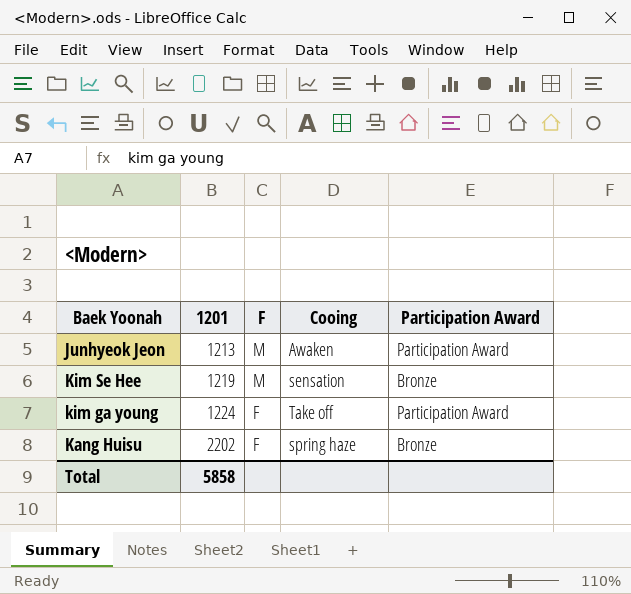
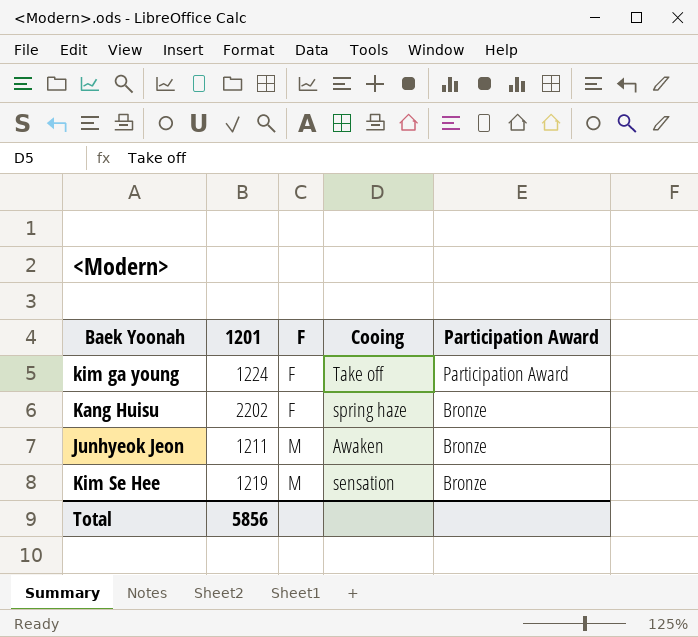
row order: 1201 ascending -> F ascending
Junhyeok Jeon | 1201: 1213 -> 1211
Junhyeok Jeon | Participation Award: Participation Award -> Bronze
Total | 1201: 5858 -> 5856

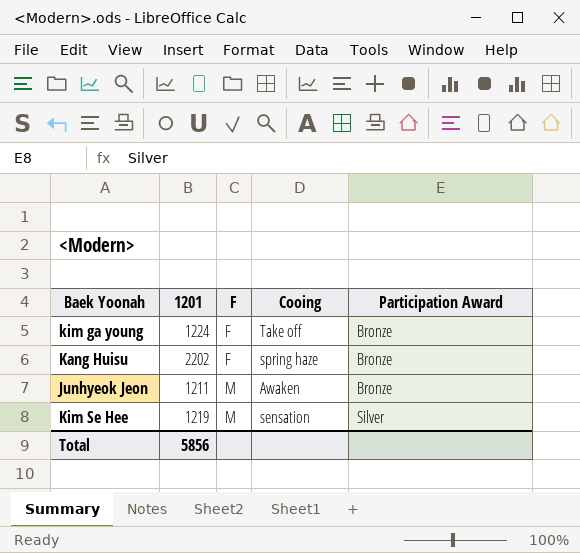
kim ga young | Participation Award: Participation Award -> Bronze
Kim Se Hee | Participation Award: Bronze -> Silver

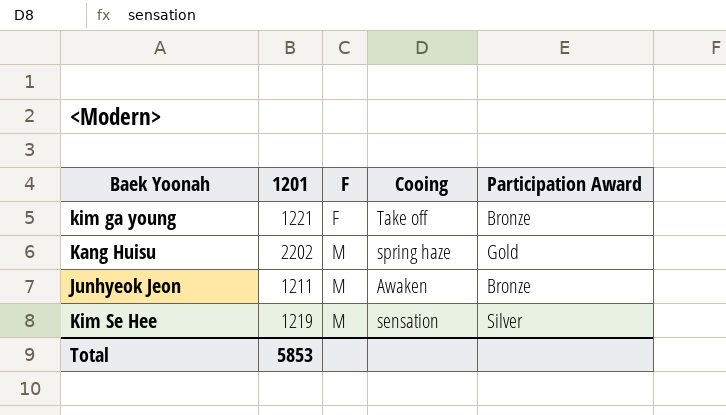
kim ga young | 1201: 1224 -> 1221
Kang Huisu | F: F -> M
Kang Huisu | Participation Award: Bronze -> Gold
Total | 1201: 5856 -> 5853

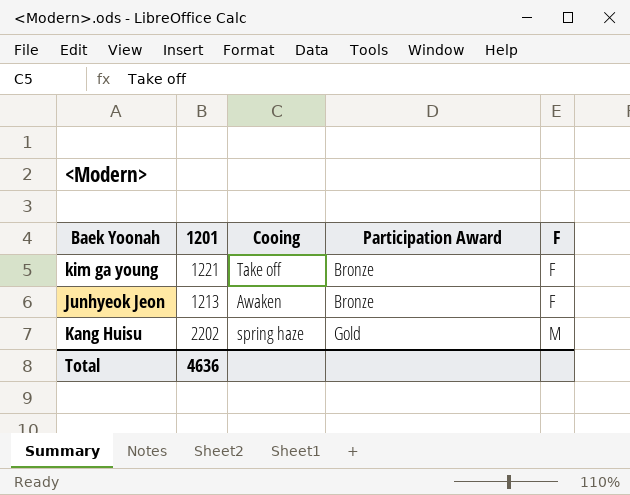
row order: F ascending -> Participation Award ascending
column F | position: 3 -> 5
row Kim Se Hee: 1219 | M | sensation | Silver -> none
Junhyeok Jeon | 1201: 1211 -> 1213
Junhyeok Jeon | F: M -> F
Total | 1201: 5853 -> 4636

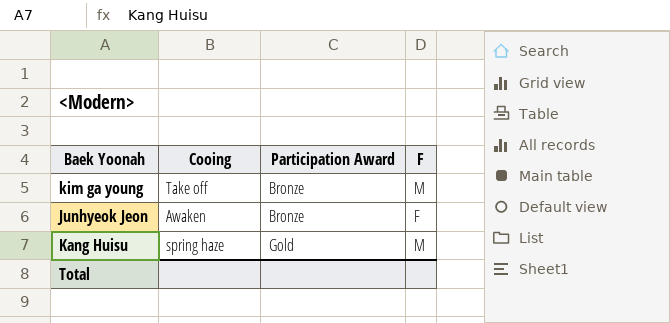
column 1201 | position: 2 -> none
kim ga young | F: F -> M

